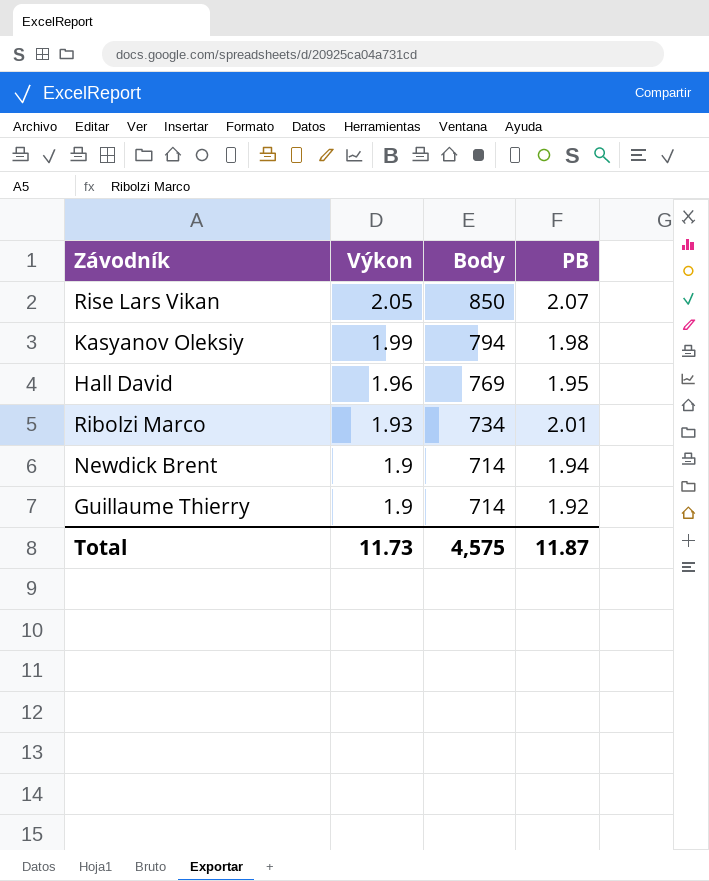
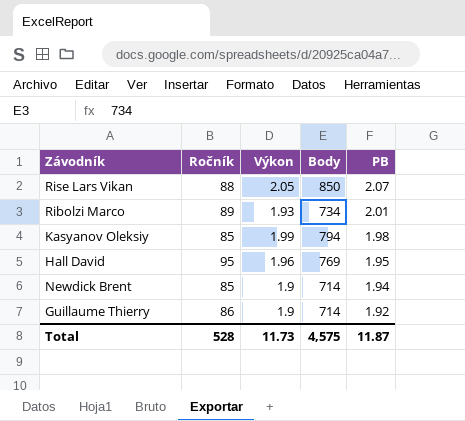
row order: Výkon descending -> PB descending
column Ročník | position: none -> 2

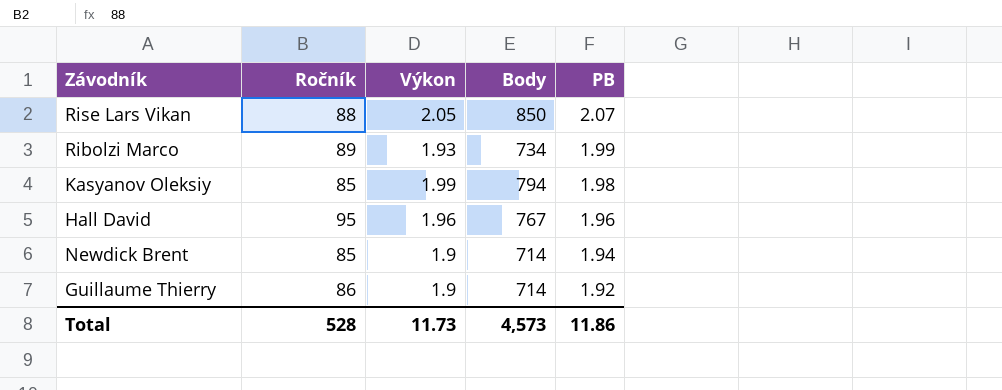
Ribolzi Marco | PB: 2.01 -> 1.99
Hall David | Body: 769 -> 767
Hall David | PB: 1.95 -> 1.96
Total | Body: 4,575 -> 4,573
Total | PB: 11.87 -> 11.86

